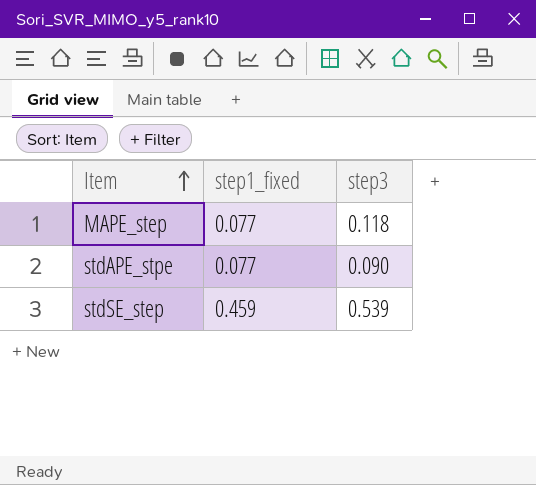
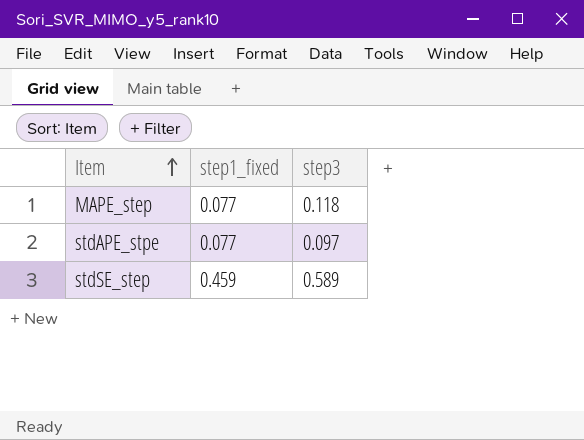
stdAPE_stpe | step3: 0.090 -> 0.097
stdSE_step | step3: 0.539 -> 0.589

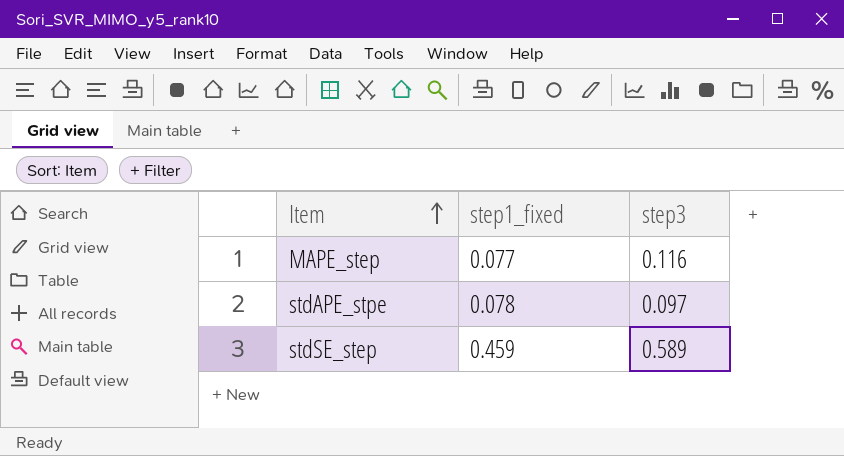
MAPE_step | step3: 0.118 -> 0.116
stdAPE_stpe | step1_fixed: 0.077 -> 0.078

